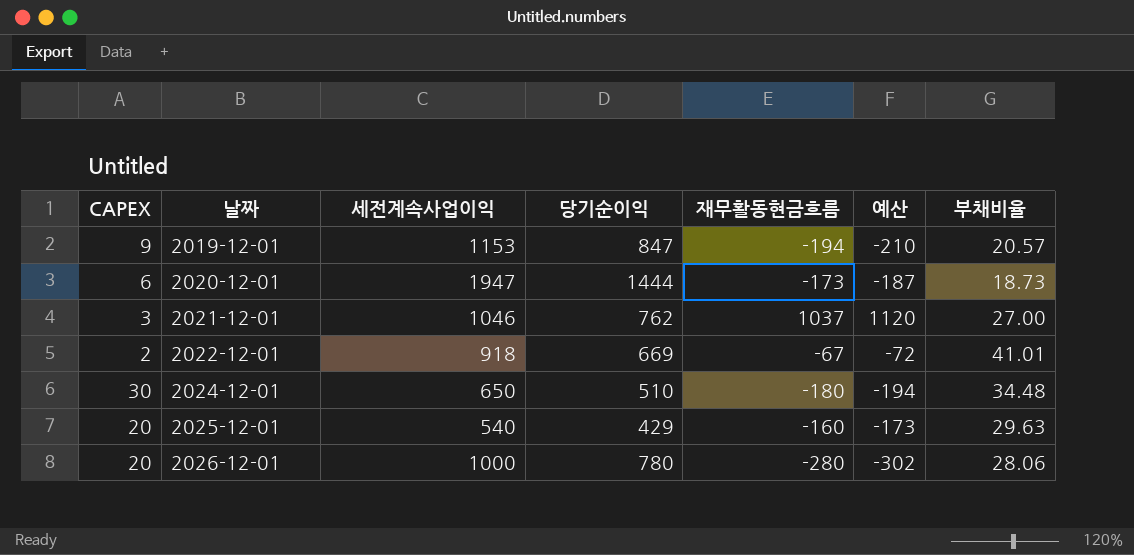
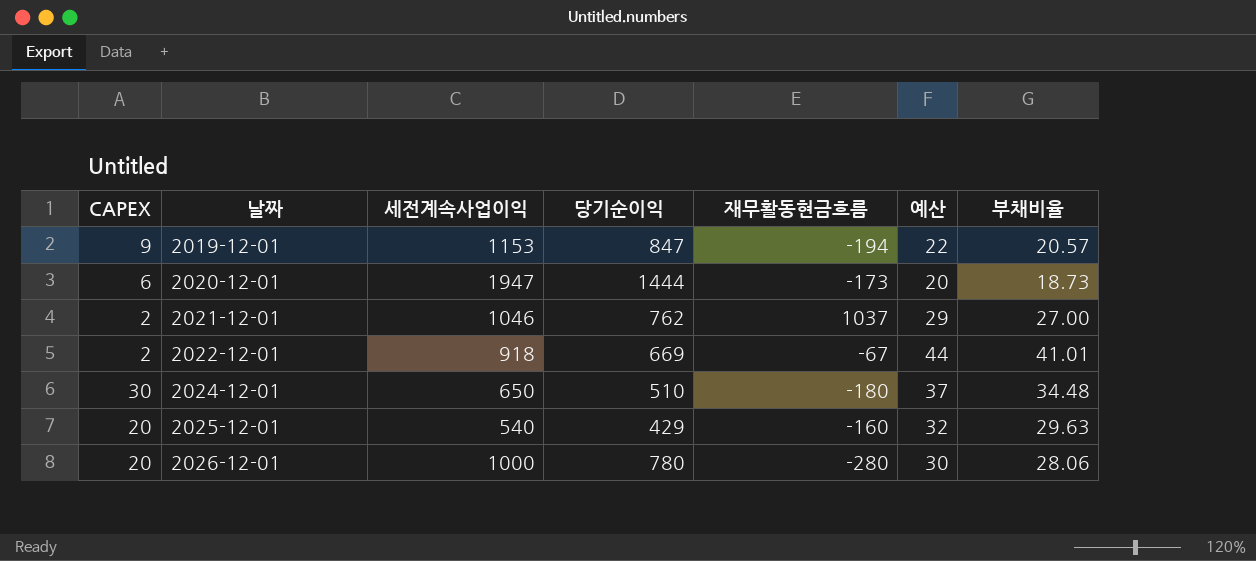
column 예산 | formula: [재무활동현금흐름] * 1.08 -> [부채비율] * 1.08
2021-12-01 | CAPEX: 3 -> 2

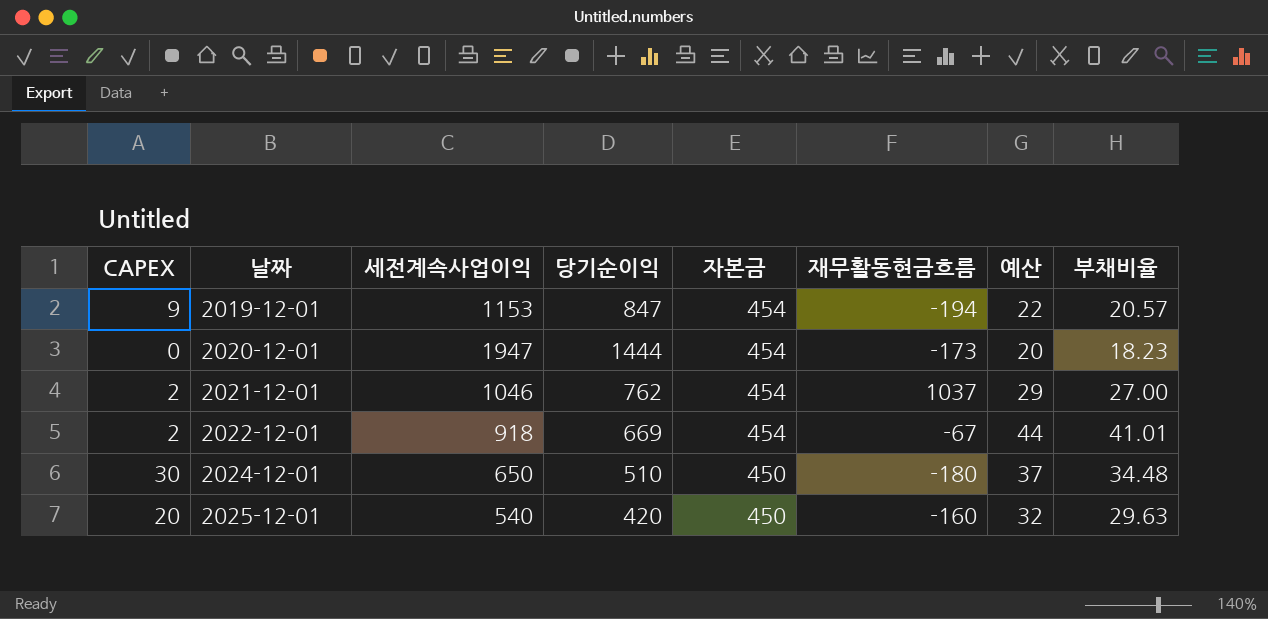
column 자본금 | position: none -> 5
row 2026-12-01: 20 | 1000 | 780 | -280 | 30 | 28.06 -> none
2020-12-01 | CAPEX: 6 -> 0
2020-12-01 | 부채비율: 18.73 -> 18.23
2025-12-01 | 당기순이익: 429 -> 420

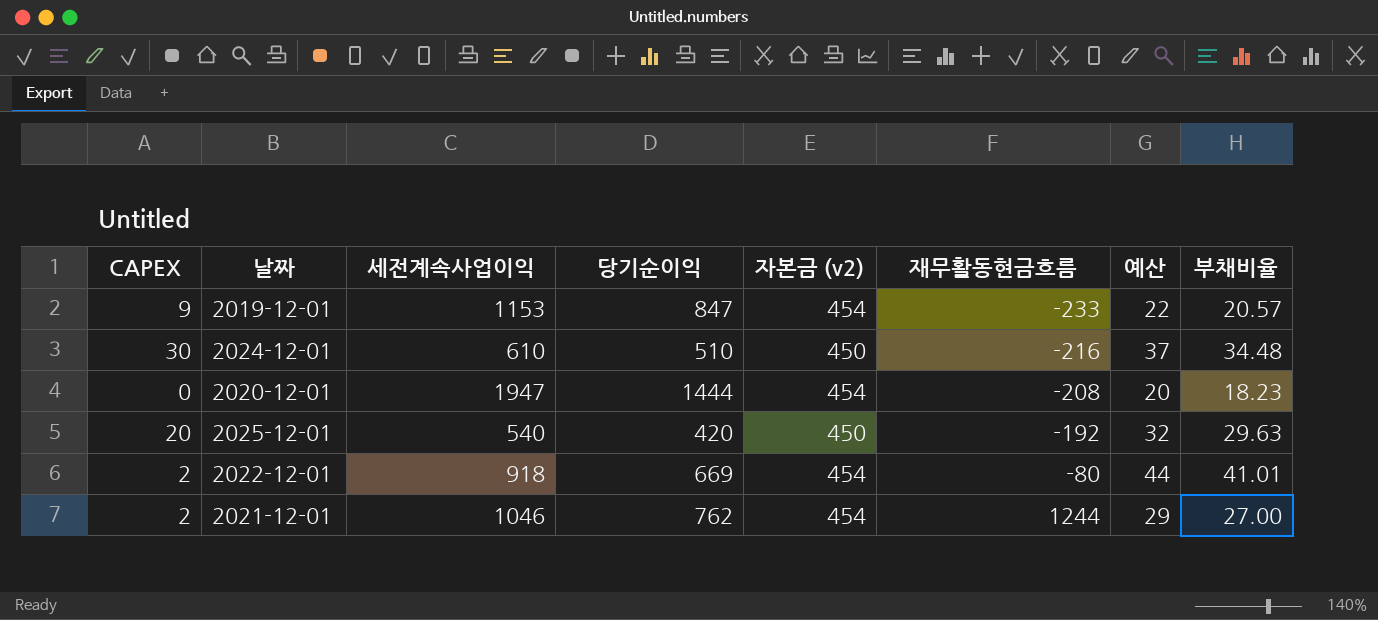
row order: 날짜 ascending -> 재무활동현금흐름 ascending
column name: 자본금 -> 자본금 (v2)
2019-12-01 | 재무활동현금흐름: -194 -> -233
2024-12-01 | 세전계속사업이익: 650 -> 610
2024-12-01 | 재무활동현금흐름: -180 -> -216
2020-12-01 | 재무활동현금흐름: -173 -> -208
2025-12-01 | 재무활동현금흐름: -160 -> -192
2022-12-01 | 재무활동현금흐름: -67 -> -80
2021-12-01 | 재무활동현금흐름: 1037 -> 1244

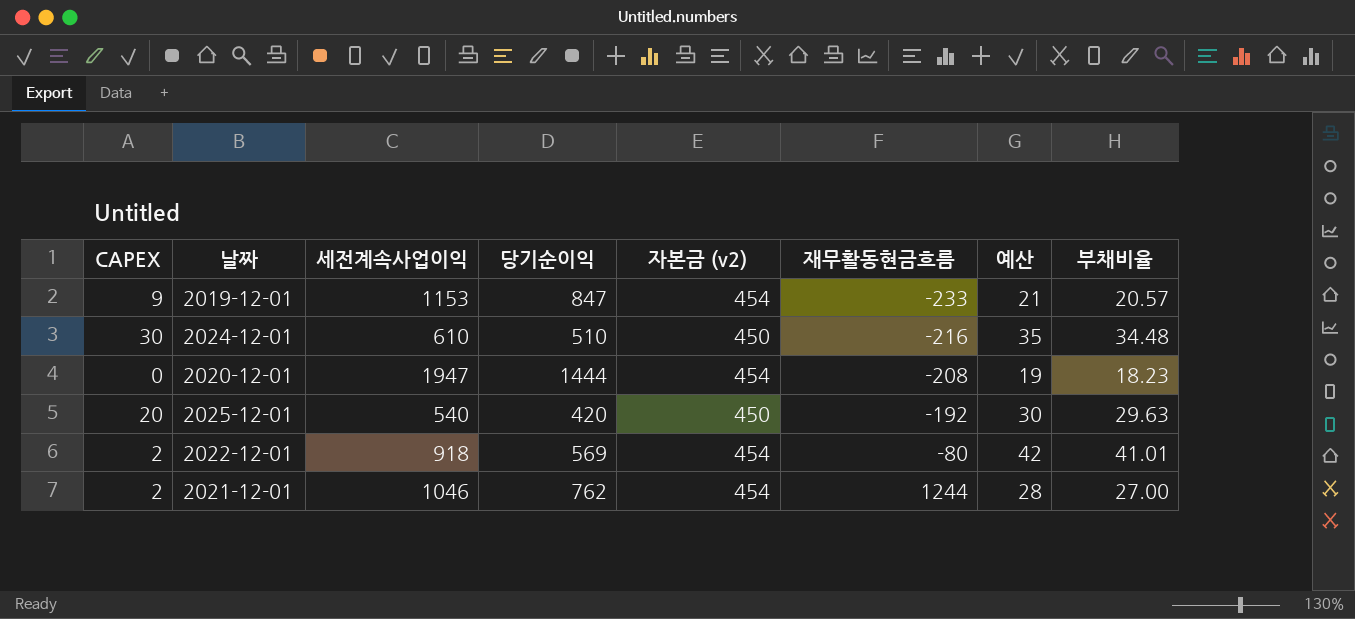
column 예산 | formula: [부채비율] * 1.08 -> [부채비율] * 1.02
2022-12-01 | 당기순이익: 669 -> 569

